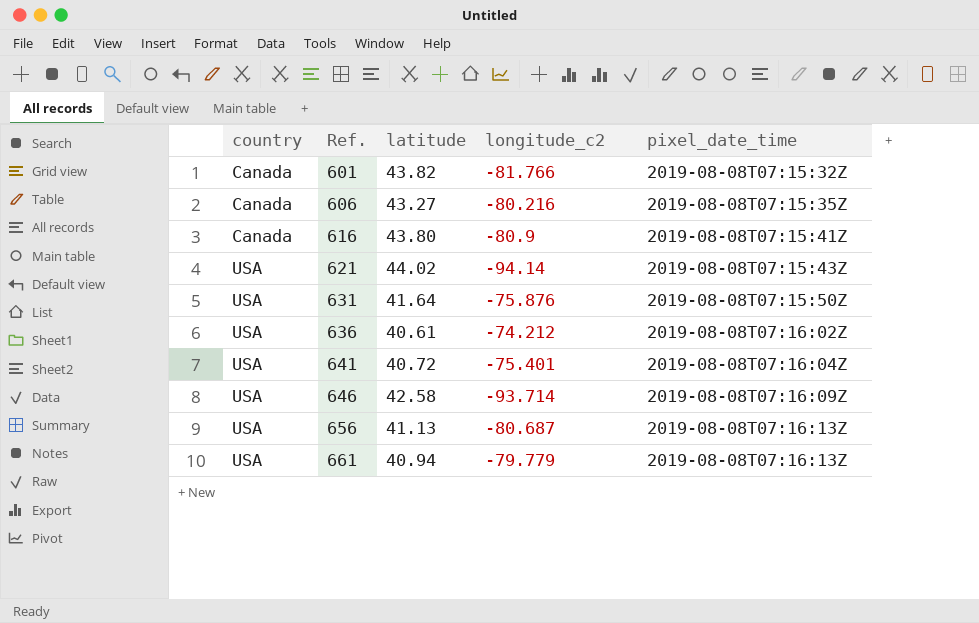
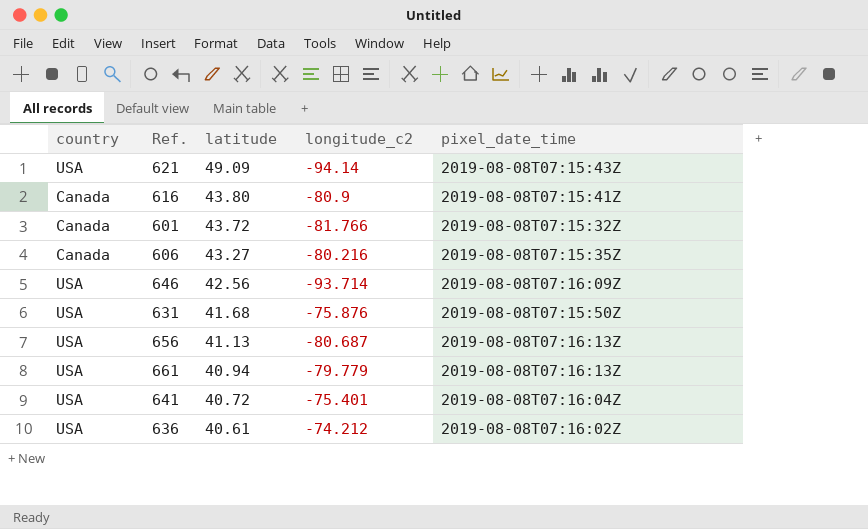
row order: country ascending -> latitude descending
621 | latitude: 44.02 -> 49.09
601 | latitude: 43.82 -> 43.72
646 | latitude: 42.58 -> 42.56
631 | latitude: 41.64 -> 41.68

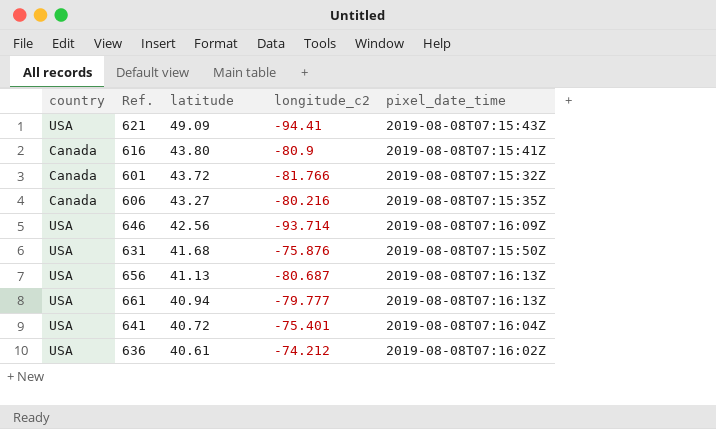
621 | longitude_c2: -94.14 -> -94.41
661 | longitude_c2: -79.779 -> -79.777

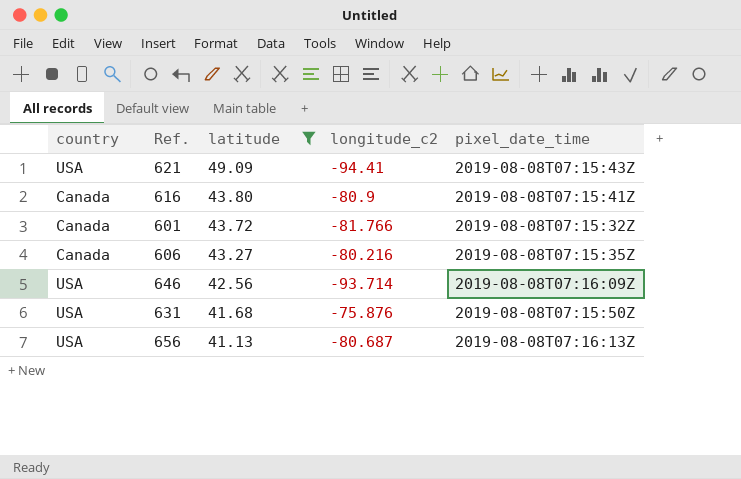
filter: none -> latitude >= 41.13

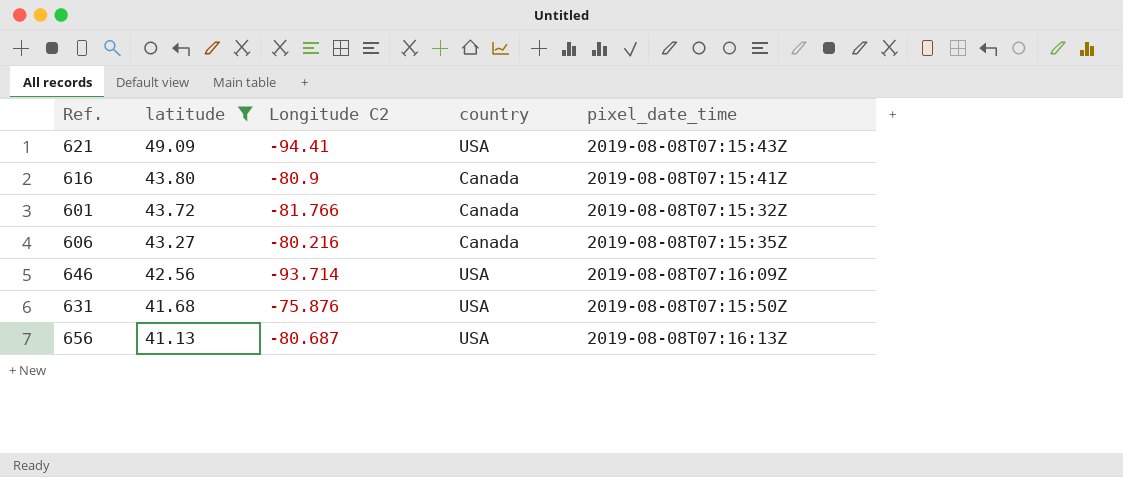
column name: longitude_c2 -> Longitude C2
column country | position: 1 -> 4

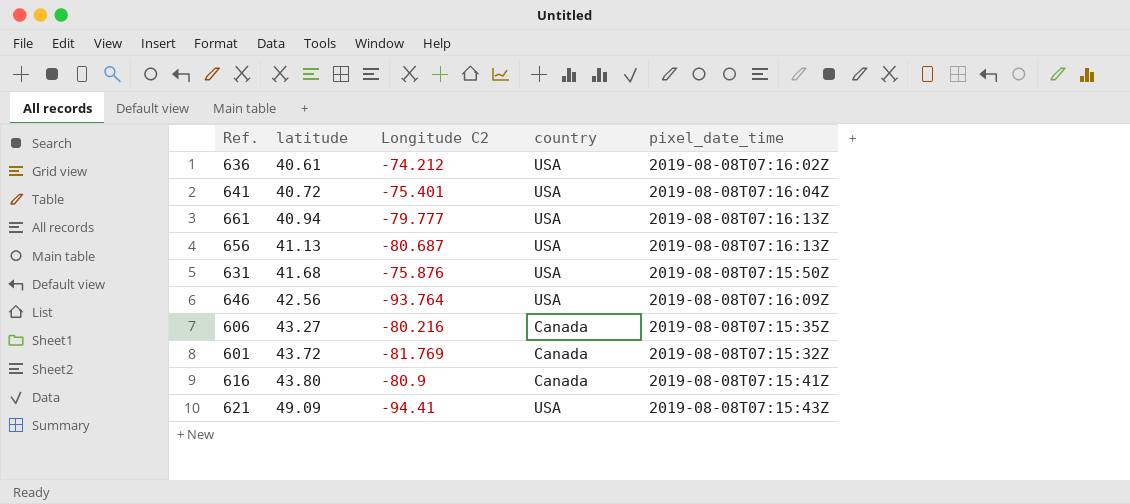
filter: latitude >= 41.13 -> none
row order: latitude descending -> latitude ascending
646 | Longitude C2: -93.714 -> -93.764
601 | Longitude C2: -81.766 -> -81.769

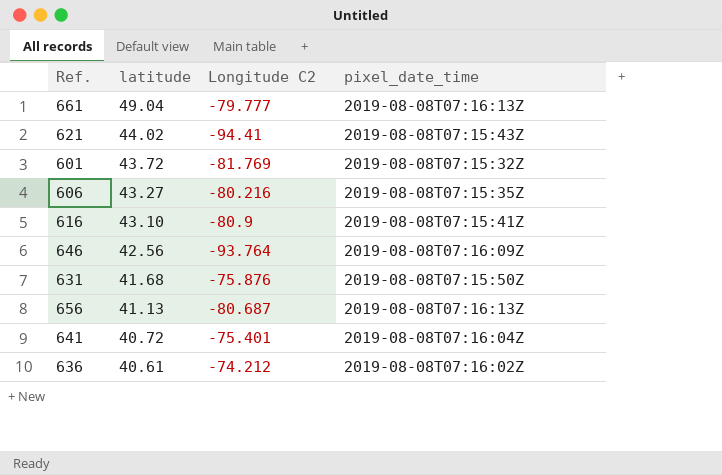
row order: latitude ascending -> latitude descending
column country | position: 4 -> none
661 | latitude: 40.94 -> 49.04
621 | latitude: 49.09 -> 44.02
616 | latitude: 43.80 -> 43.10

